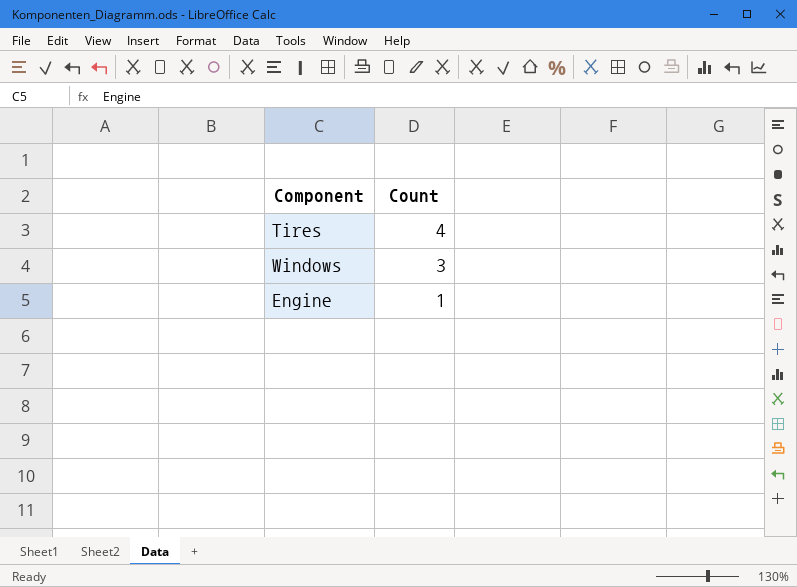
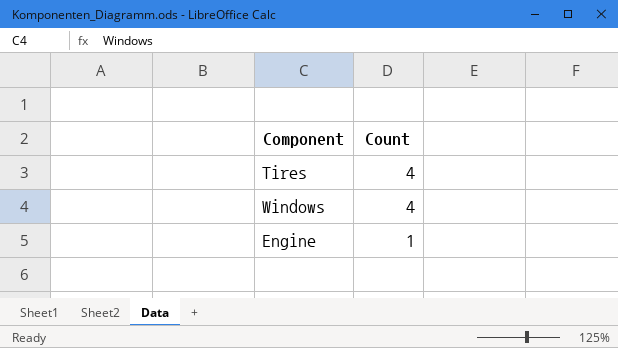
Windows | Count: 3 -> 4

